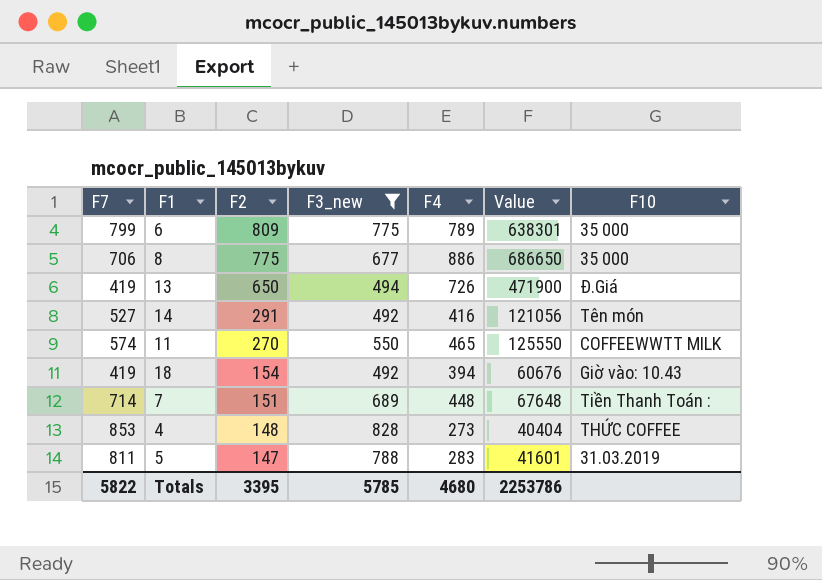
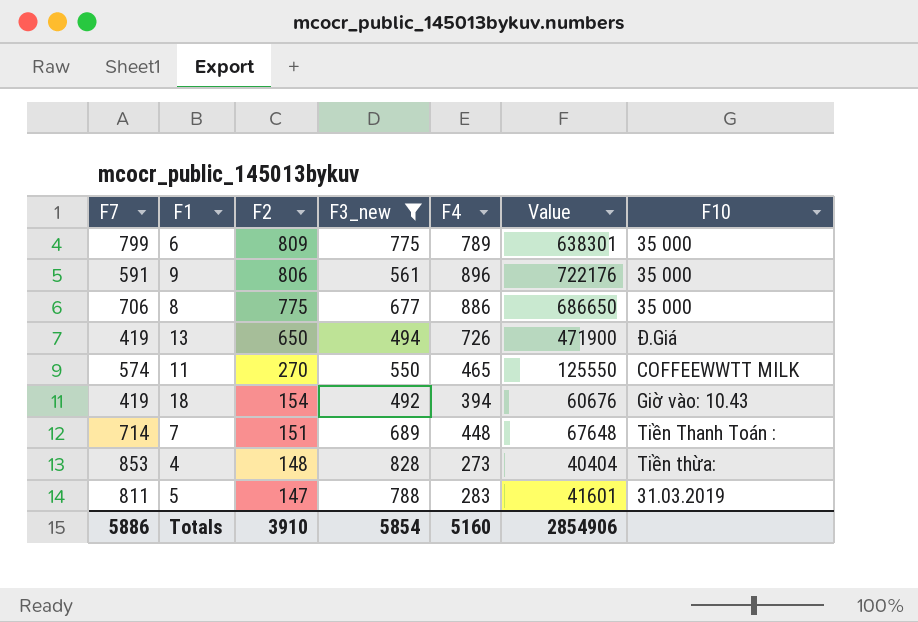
row 14: 527 | 291 | 492 | 416 | 121056 | Tên món -> none
row 9: none -> 591 | 806 | 561 | 896 | 722176 | 35 000
4 | F10: THỨC COFFEE -> Tiền thừa:
Totals | F7: 5822 -> 5886
Totals | F2: 3395 -> 3910
Totals | F3_new: 5785 -> 5854
Totals | F4: 4680 -> 5160
Totals | Value: 2253786 -> 2854906

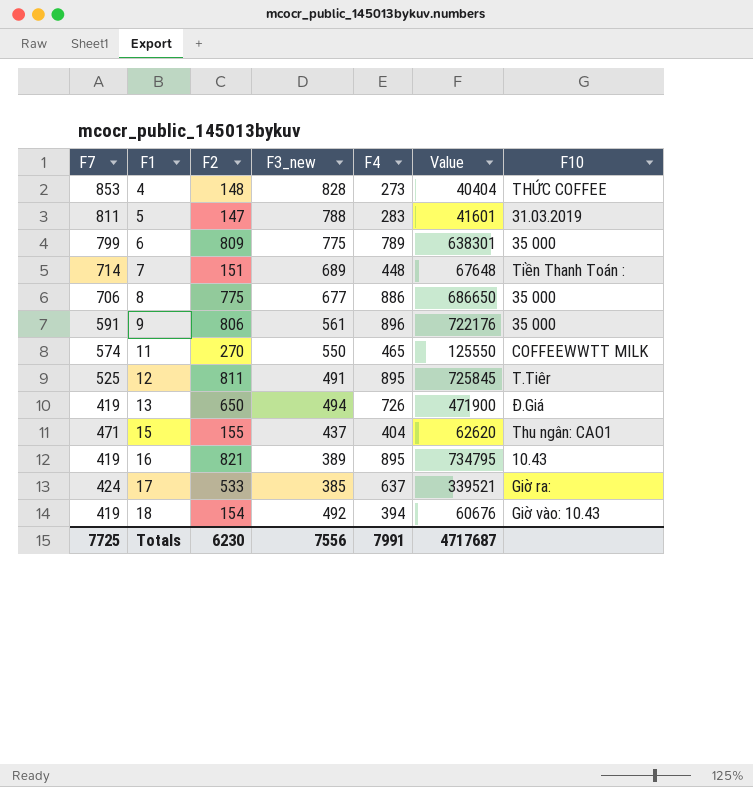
filter: F3_new >= 492 -> none
row order: F2 descending -> F1 ascending
4 | F10: Tiền thừa: -> THỨC COFFEE
Totals | F7: 5886 -> 7725
Totals | F2: 3910 -> 6230
Totals | F3_new: 5854 -> 7556
Totals | F4: 5160 -> 7991
Totals | Value: 2854906 -> 4717687

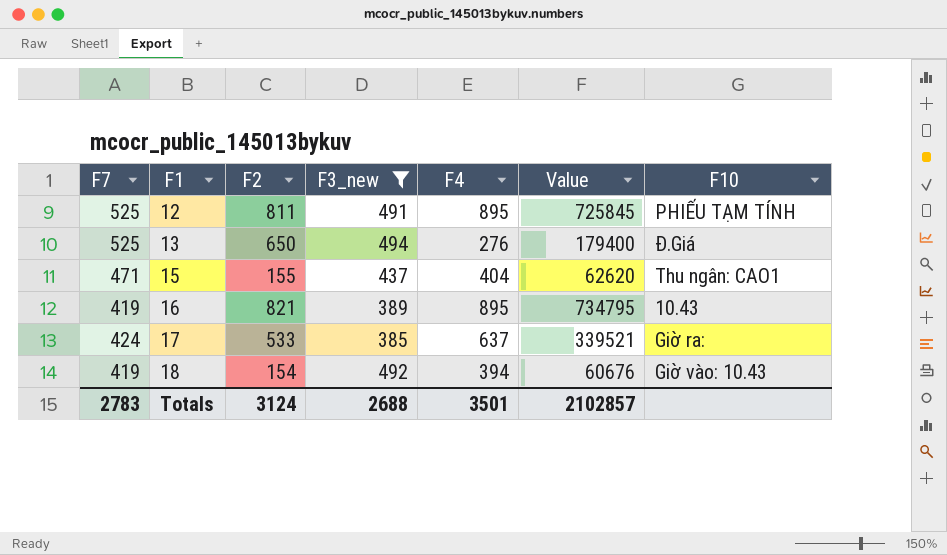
filter: none -> F3_new <= 494
12 | F10: T.Tiêr -> PHIẾU TẠM TÍNH
13 | F7: 419 -> 525
13 | F4: 726 -> 276
13 | Value: 471900 -> 179400
Totals | F7: 7725 -> 2783
Totals | F2: 6230 -> 3124
Totals | F3_new: 7556 -> 2688
Totals | F4: 7991 -> 3501
Totals | Value: 4717687 -> 2102857

